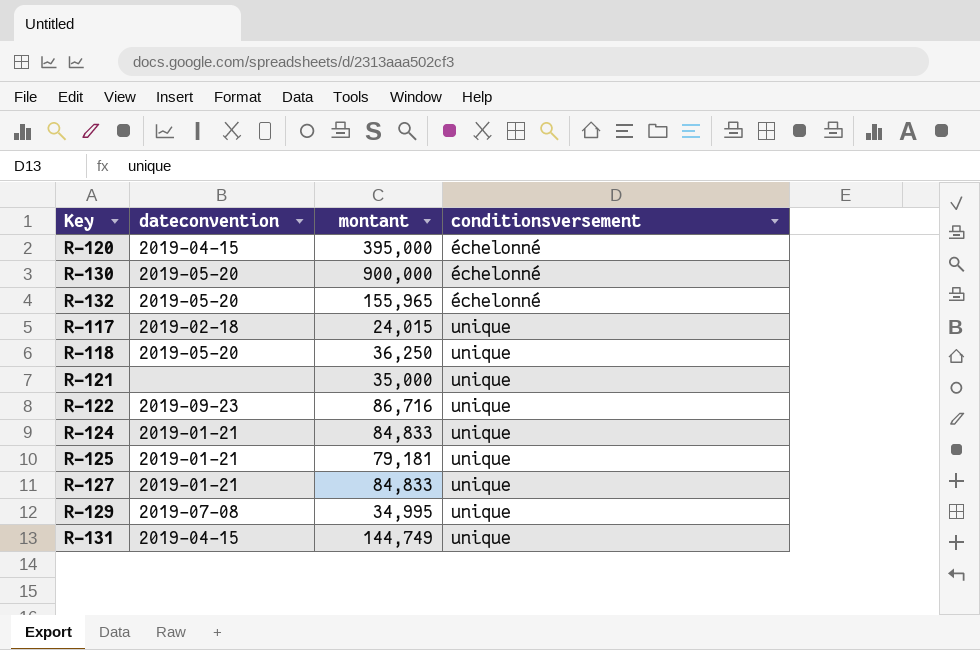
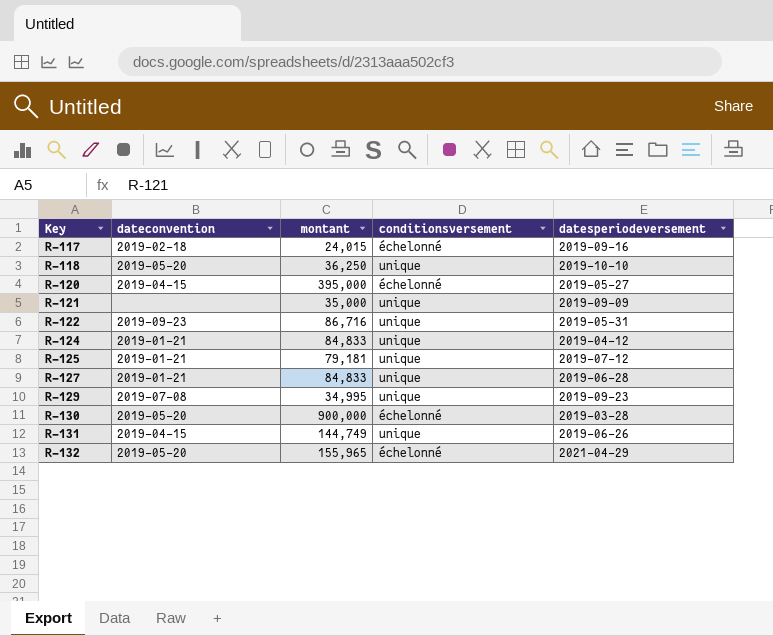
row order: conditionsversement ascending -> Key ascending
column datesperiodeversement | position: none -> 5
R-117 | conditionsversement: unique -> échelonné

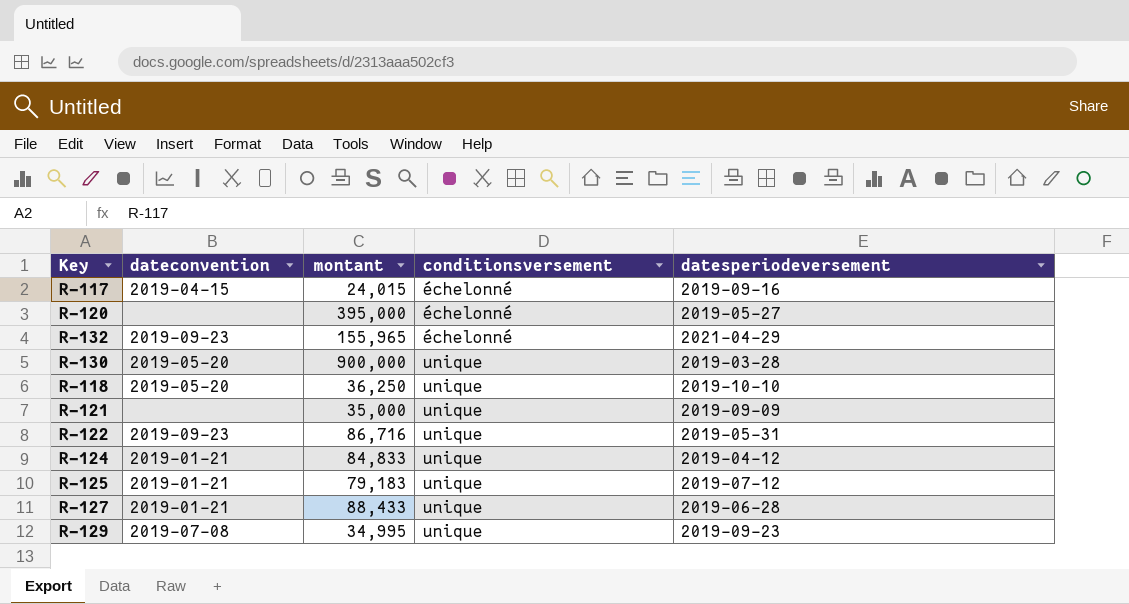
row order: Key ascending -> conditionsversement ascending
row R-131: 2019-04-15 | 144,749 | unique | 2019-06-26 -> none
R-117 | dateconvention: 2019-02-18 -> 2019-04-15
R-120 | dateconvention: 2019-04-15 -> none
R-132 | dateconvention: 2019-05-20 -> 2019-09-23
R-130 | conditionsversement: échelonné -> unique
R-125 | montant: 79,181 -> 79,183
R-127 | montant: 84,833 -> 88,433

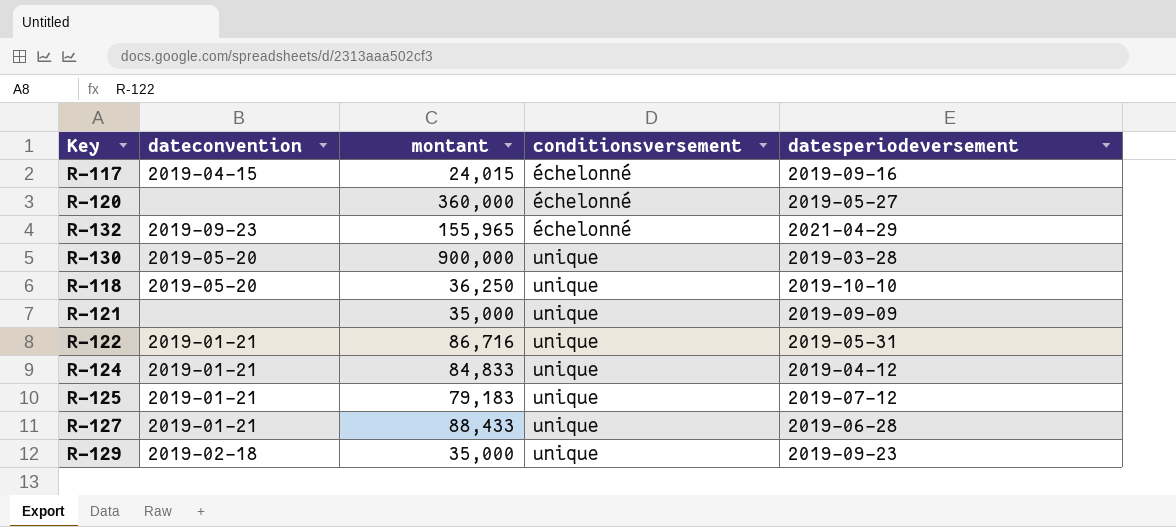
R-120 | montant: 395,000 -> 360,000
R-122 | dateconvention: 2019-09-23 -> 2019-01-21
R-129 | dateconvention: 2019-07-08 -> 2019-02-18
R-129 | montant: 34,995 -> 35,000

